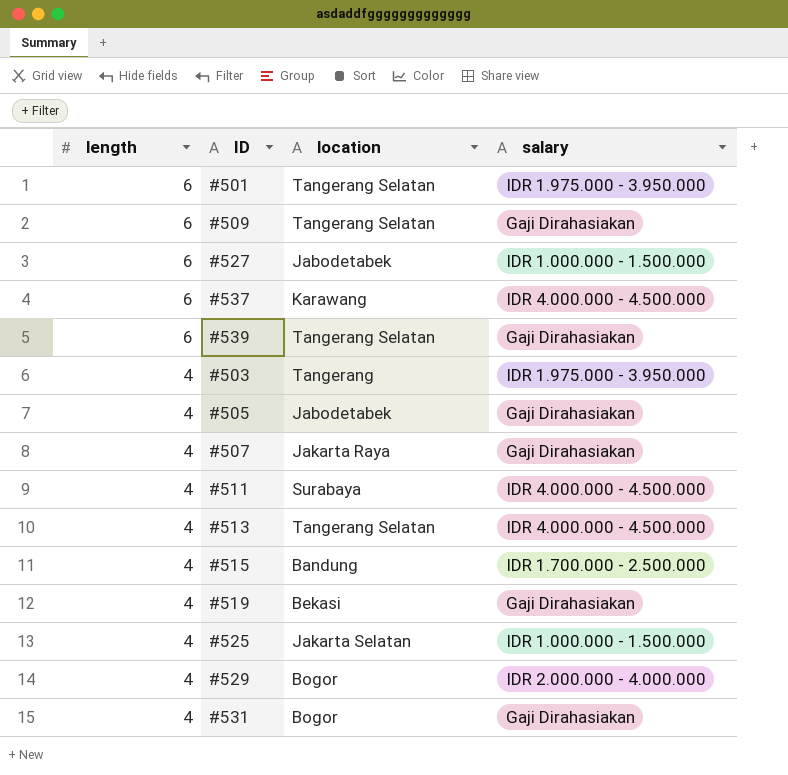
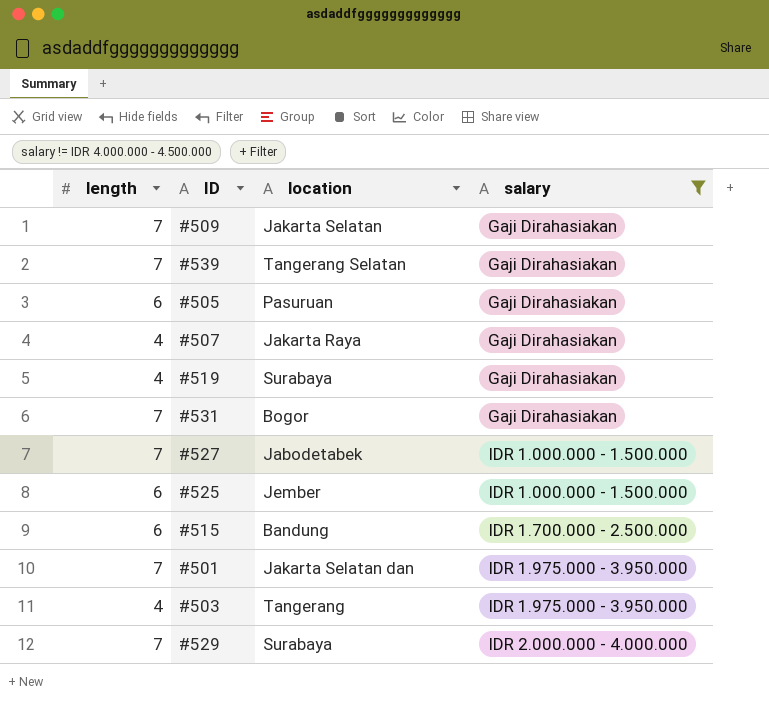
filter: none -> salary != IDR 4.000.000 - 4.500.000
row order: length descending -> salary ascending
#509 | length: 6 -> 7
#509 | location: Tangerang Selatan -> Jakarta Selatan
#539 | length: 6 -> 7
#505 | length: 4 -> 6
#505 | location: Jabodetabek -> Pasuruan
#519 | location: Bekasi -> Surabaya
#531 | length: 4 -> 7
#527 | length: 6 -> 7
#525 | length: 4 -> 6
#525 | location: Jakarta Selatan -> Jember
#515 | length: 4 -> 6
#501 | length: 6 -> 7
#501 | location: Tangerang Selatan -> Jakarta Selatan dan
#529 | length: 4 -> 7
#529 | location: Bogor -> Surabaya

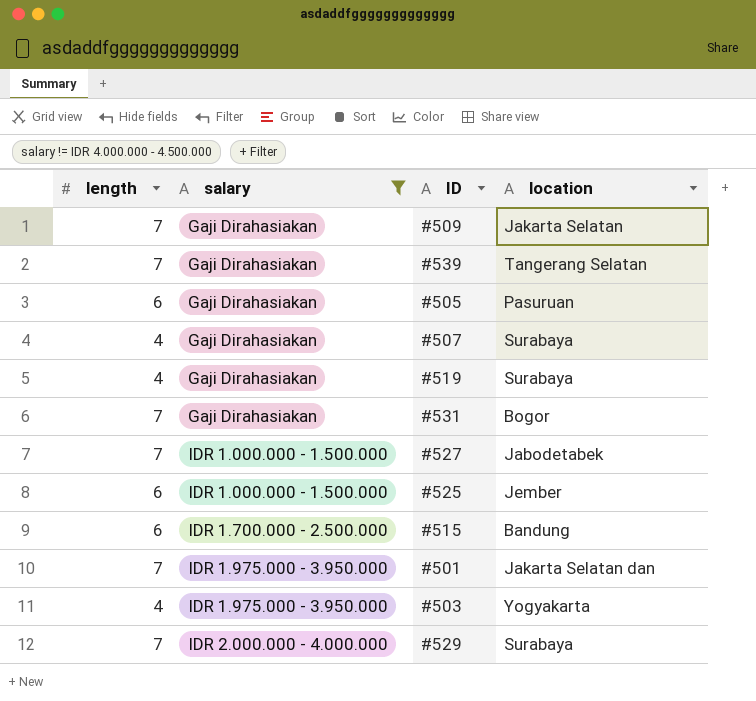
column salary | position: 4 -> 2
#507 | location: Jakarta Raya -> Surabaya
#503 | location: Tangerang -> Yogyakarta

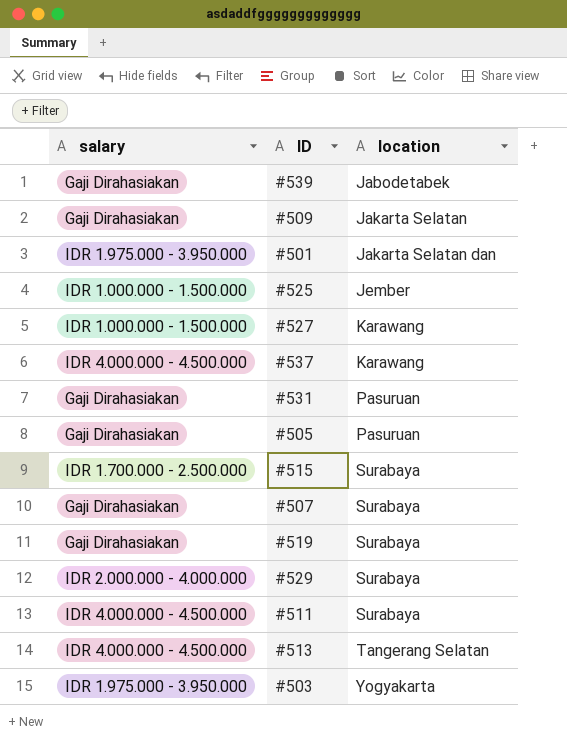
filter: salary != IDR 4.000.000 - 4.500.000 -> none
row order: salary ascending -> location ascending
column length | position: 1 -> none
#539 | location: Tangerang Selatan -> Jabodetabek
#527 | location: Jabodetabek -> Karawang
#531 | location: Bogor -> Pasuruan
#515 | location: Bandung -> Surabaya

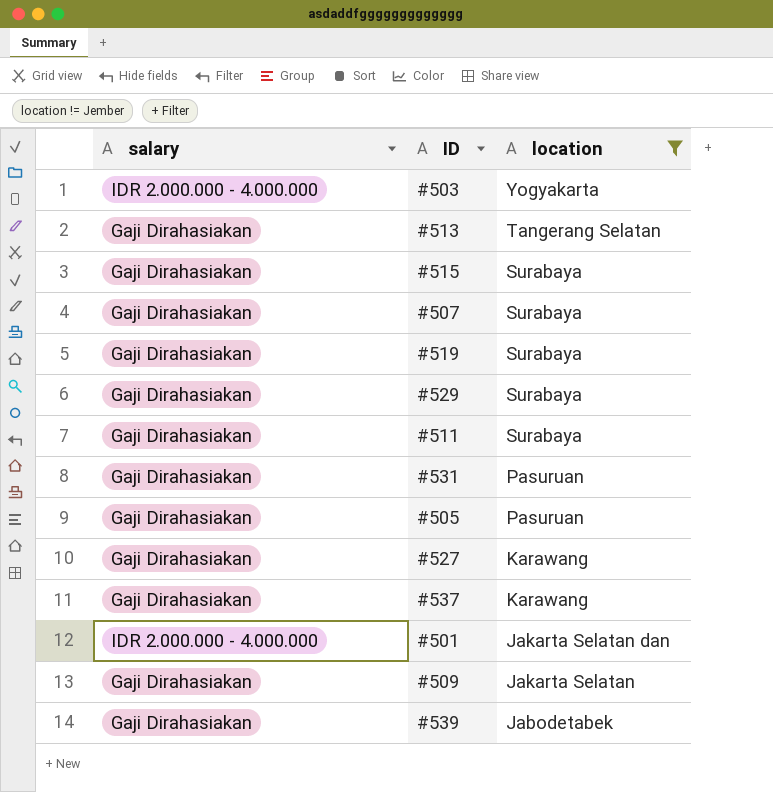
filter: none -> location != Jember
row order: location ascending -> location descending
#503 | salary: IDR 1.975.000 - 3.950.000 -> IDR 2.000.000 - 4.000.000
#513 | salary: IDR 4.000.000 - 4.500.000 -> Gaji Dirahasiakan
#515 | salary: IDR 1.700.000 - 2.500.000 -> Gaji Dirahasiakan
#529 | salary: IDR 2.000.000 - 4.000.000 -> Gaji Dirahasiakan
#511 | salary: IDR 4.000.000 - 4.500.000 -> Gaji Dirahasiakan
#527 | salary: IDR 1.000.000 - 1.500.000 -> Gaji Dirahasiakan
#537 | salary: IDR 4.000.000 - 4.500.000 -> Gaji Dirahasiakan
#501 | salary: IDR 1.975.000 - 3.950.000 -> IDR 2.000.000 - 4.000.000

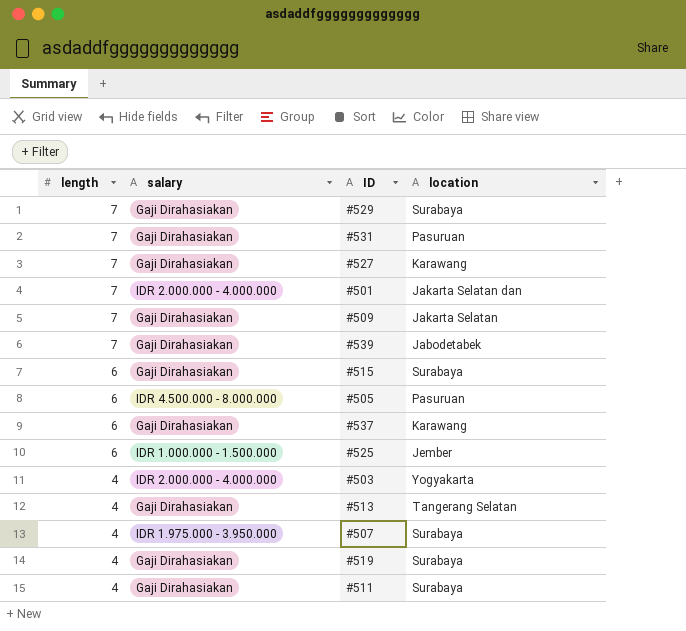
filter: location != Jember -> none
row order: location descending -> length descending
column length | position: none -> 1
#505 | salary: Gaji Dirahasiakan -> IDR 4.500.000 - 8.000.000
#507 | salary: Gaji Dirahasiakan -> IDR 1.975.000 - 3.950.000

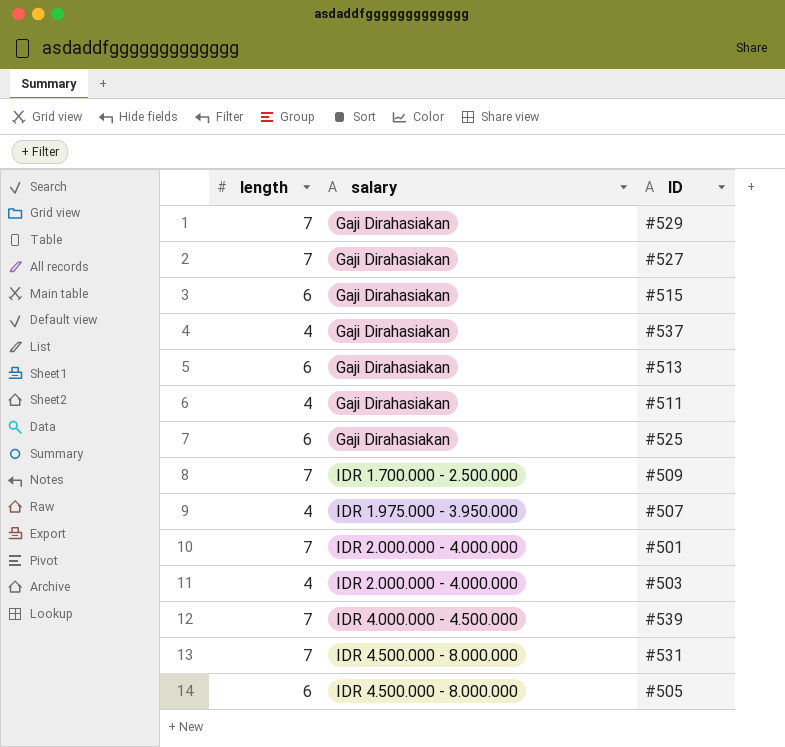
row order: length descending -> salary ascending
column location | position: 4 -> none
row #519: 4 | Gaji Dirahasiakan | Surabaya -> none
#537 | length: 6 -> 4
#513 | length: 4 -> 6
#525 | salary: IDR 1.000.000 - 1.500.000 -> Gaji Dirahasiakan
#509 | salary: Gaji Dirahasiakan -> IDR 1.700.000 - 2.500.000
#539 | salary: Gaji Dirahasiakan -> IDR 4.000.000 - 4.500.000
#531 | salary: Gaji Dirahasiakan -> IDR 4.500.000 - 8.000.000

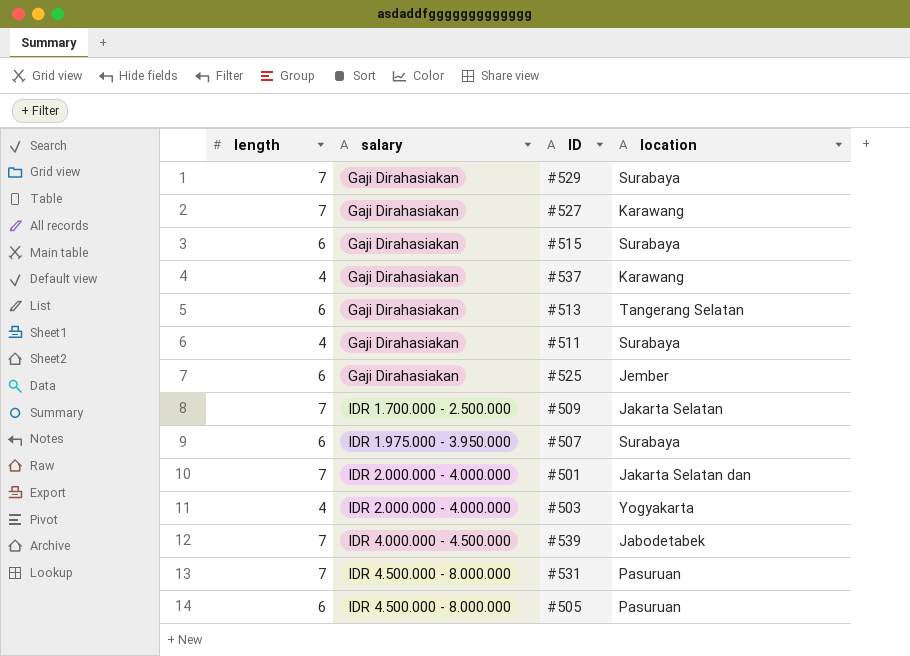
column location | position: none -> 4
#507 | length: 4 -> 6

